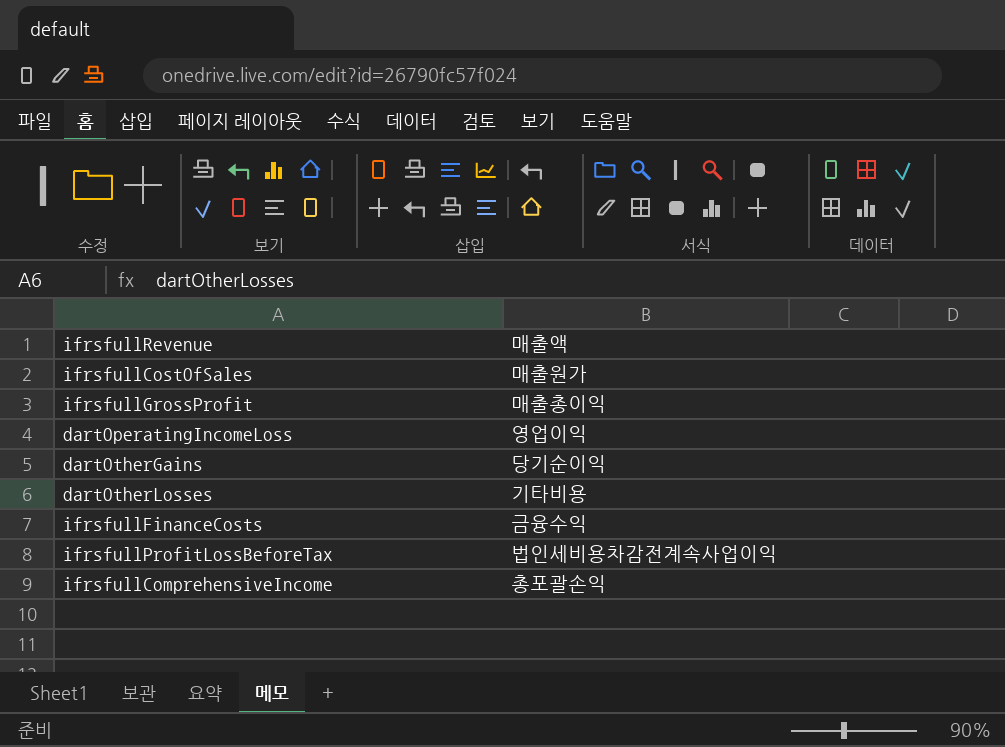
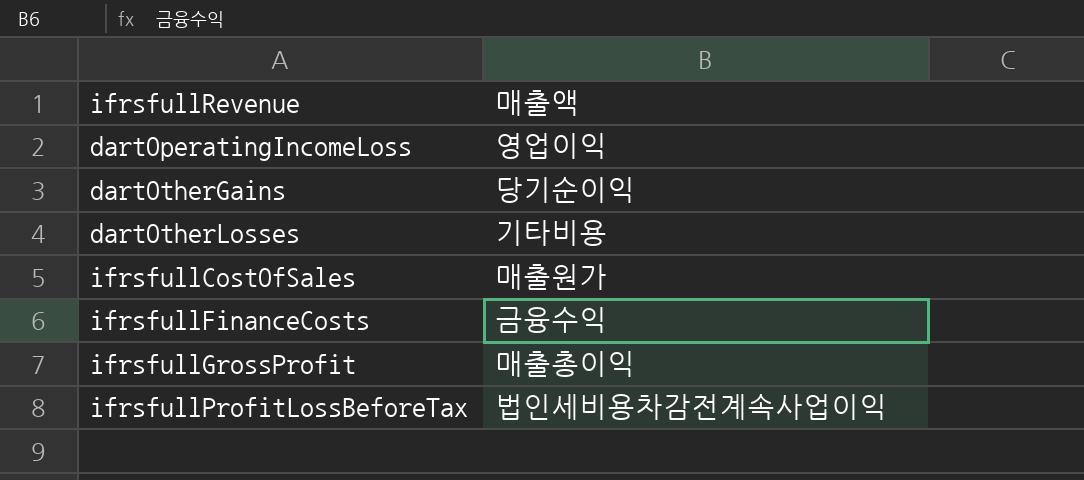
row order: none -> ifrsfullRevenue ascending
row ifrsfullComprehensiveIncome: 총포괄손익 -> none

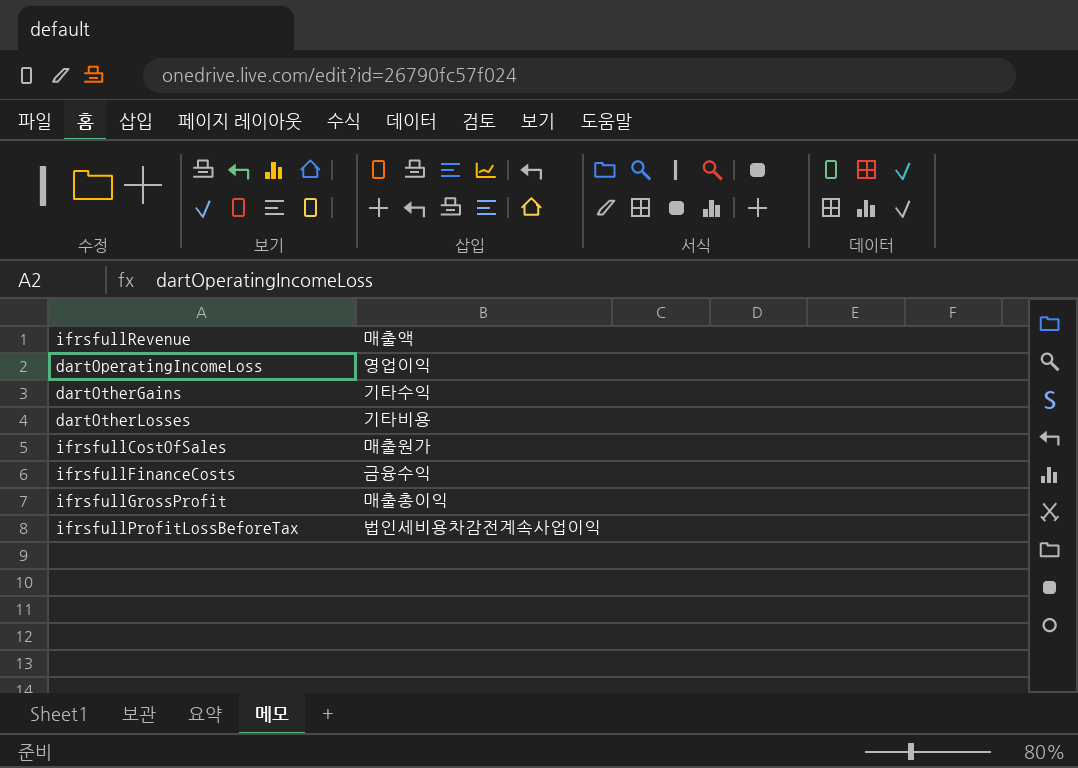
dartOtherGains | 매출액: 당기순이익 -> 기타수익

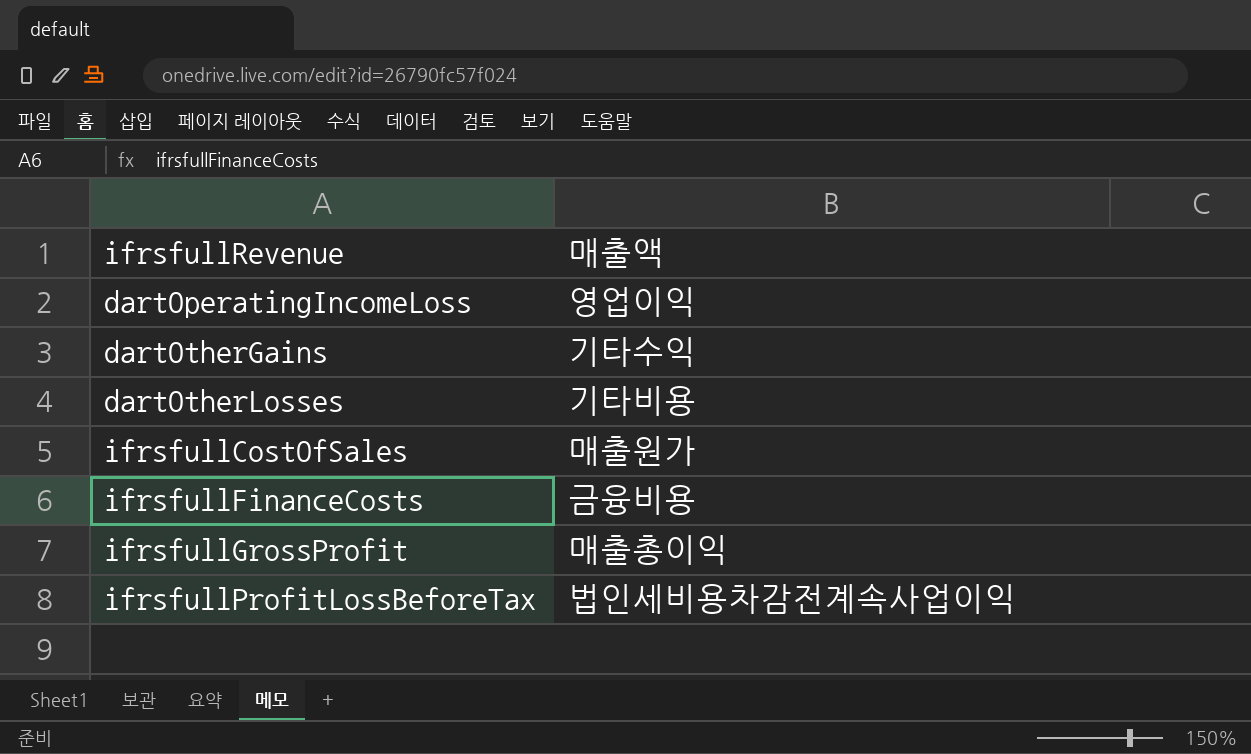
ifrsfullFinanceCosts | 매출액: 금융수익 -> 금융비용

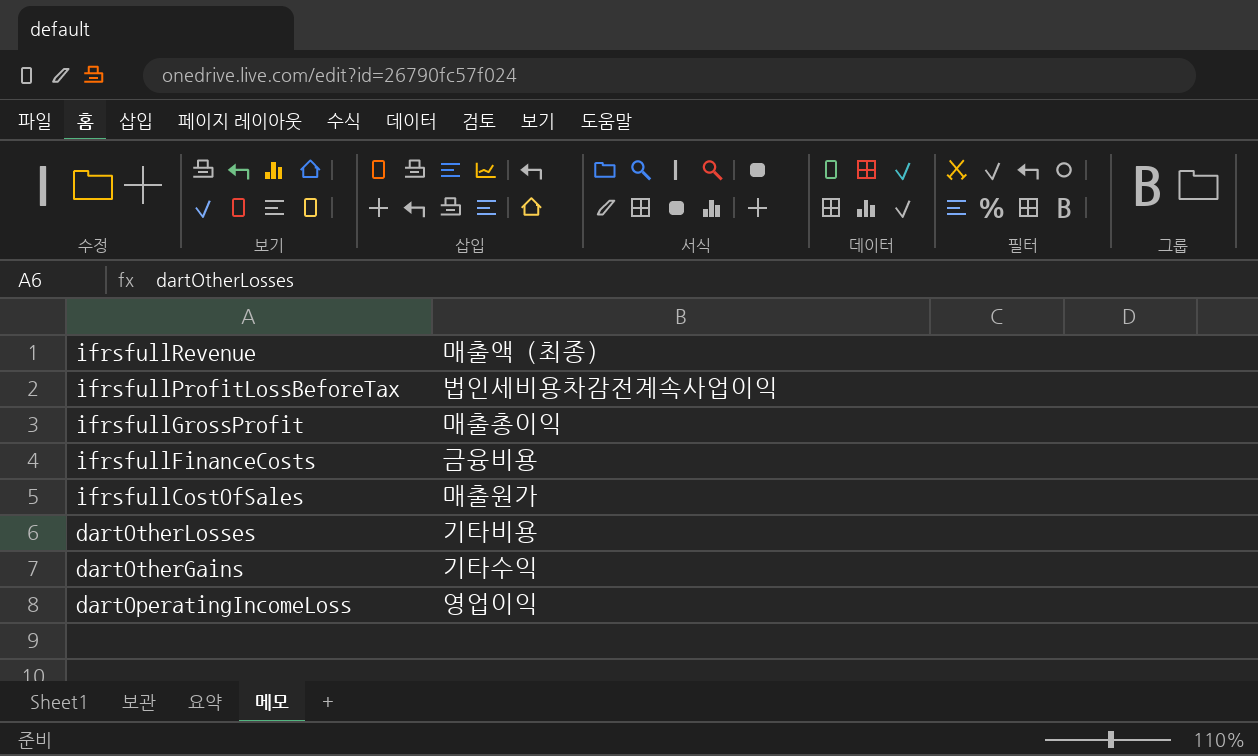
row order: ifrsfullRevenue ascending -> ifrsfullRevenue descending
column name: 매출액 -> 매출액 (최종)

